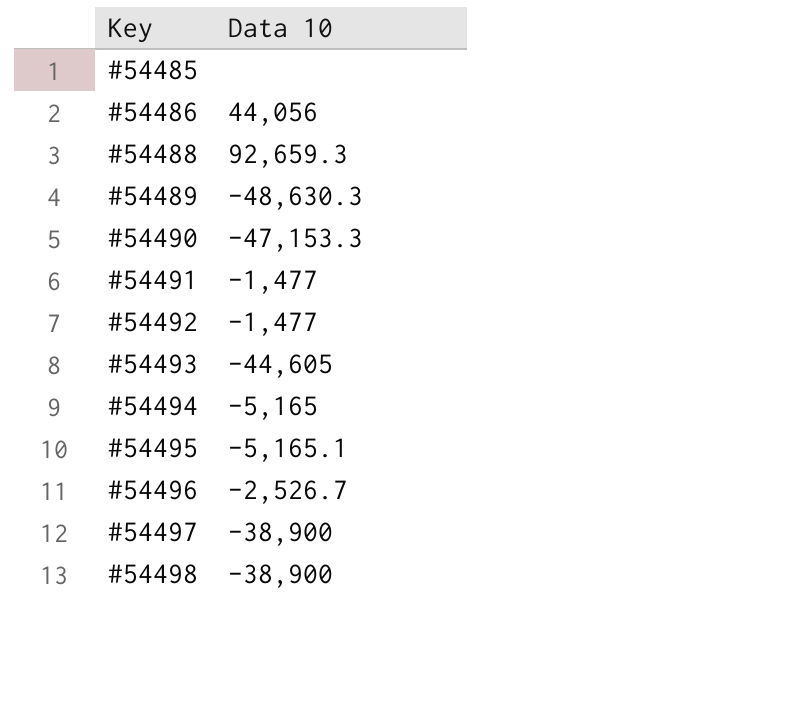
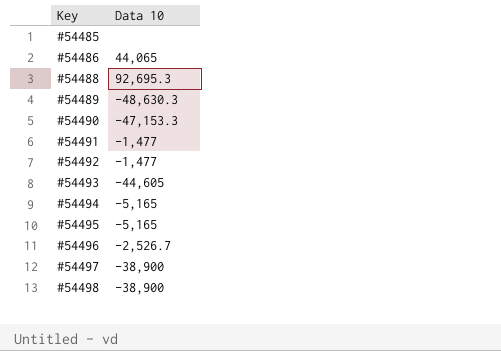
#54486 | Data 10: 44,056 -> 44,065
#54488 | Data 10: 92,659.3 -> 92,695.3
#54495 | Data 10: -5,165.1 -> -5,165

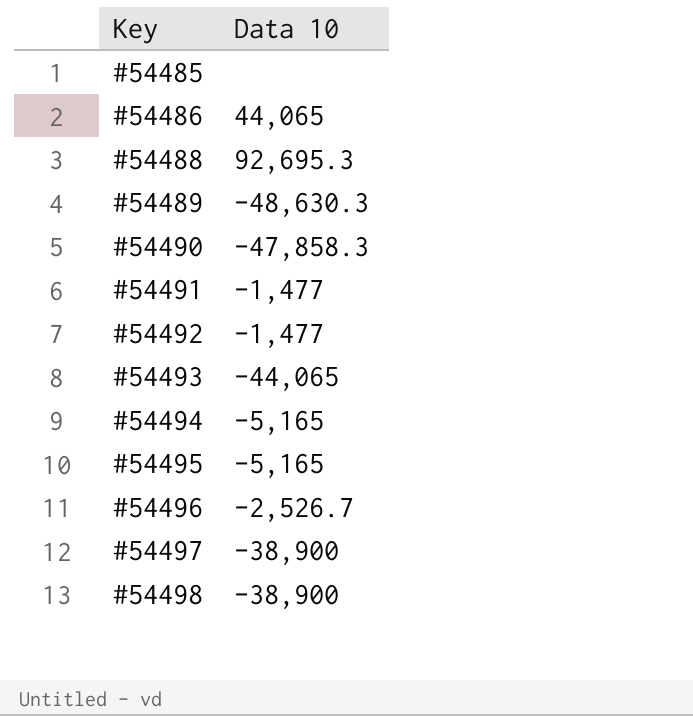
#54490 | Data 10: -47,153.3 -> -47,858.3
#54493 | Data 10: -44,605 -> -44,065

